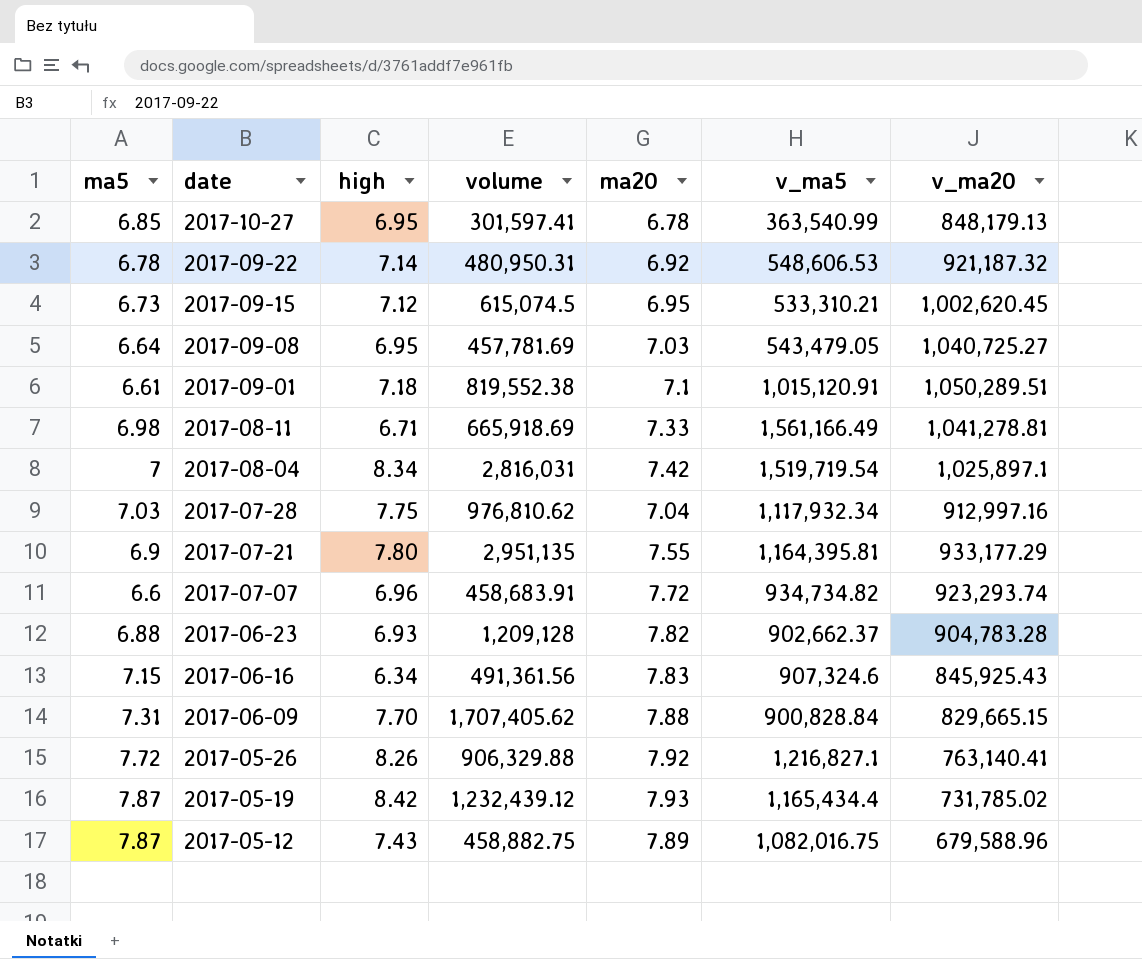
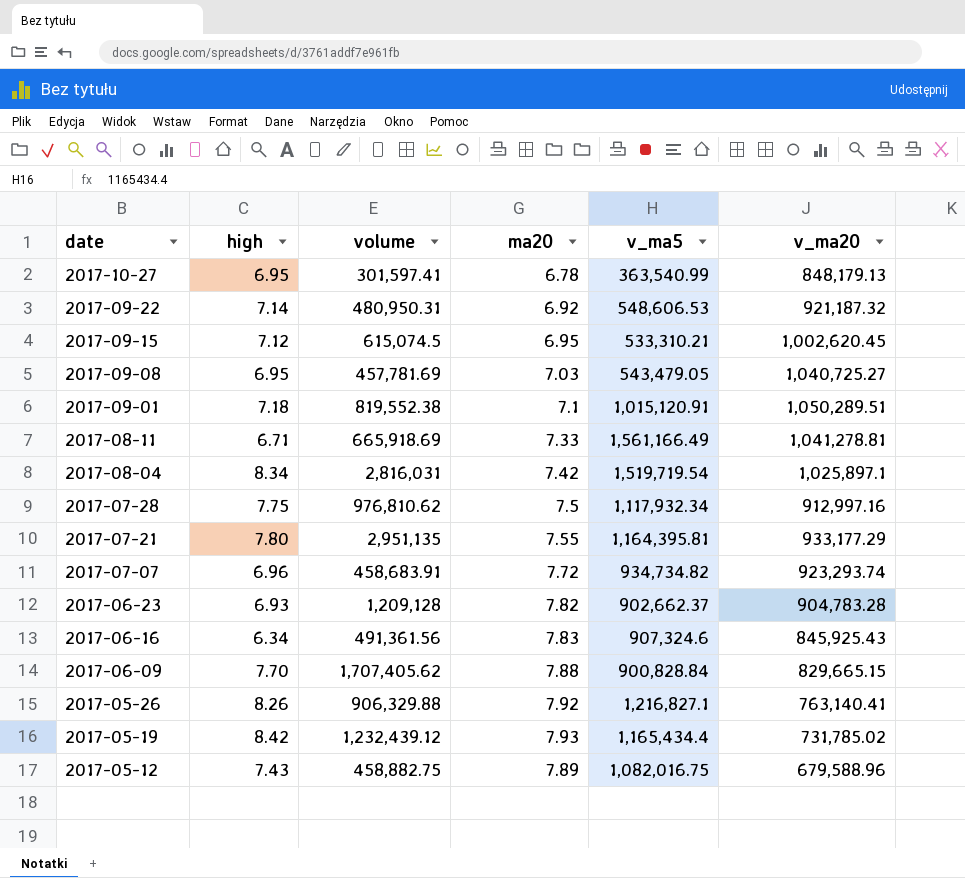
column ma5 | position: 1 -> none
2017-07-28 | ma20: 7.04 -> 7.5

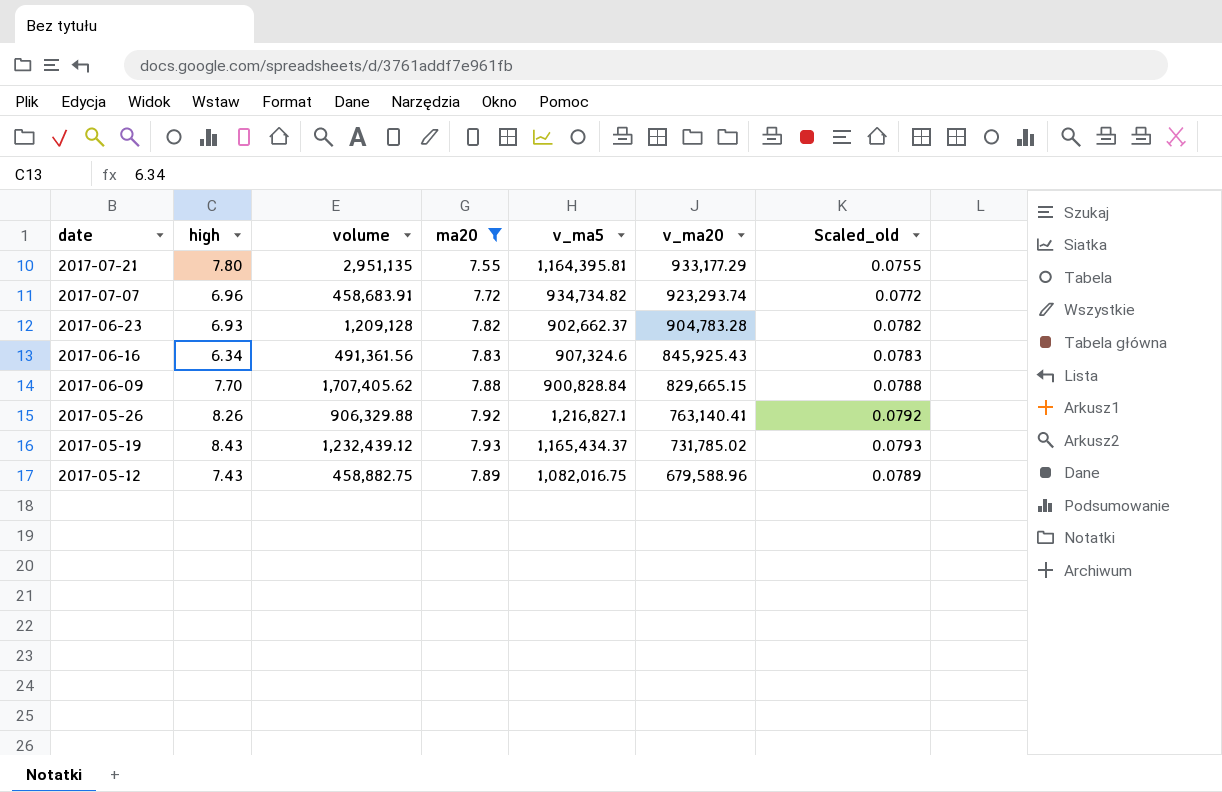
filter: none -> ma20 >= 7.55
column Scaled_old | formula: none -> [ma20] * 0.01
2017-05-19 | high: 8.42 -> 8.43
2017-05-19 | v_ma5: 1,165,434.4 -> 1,165,434.37

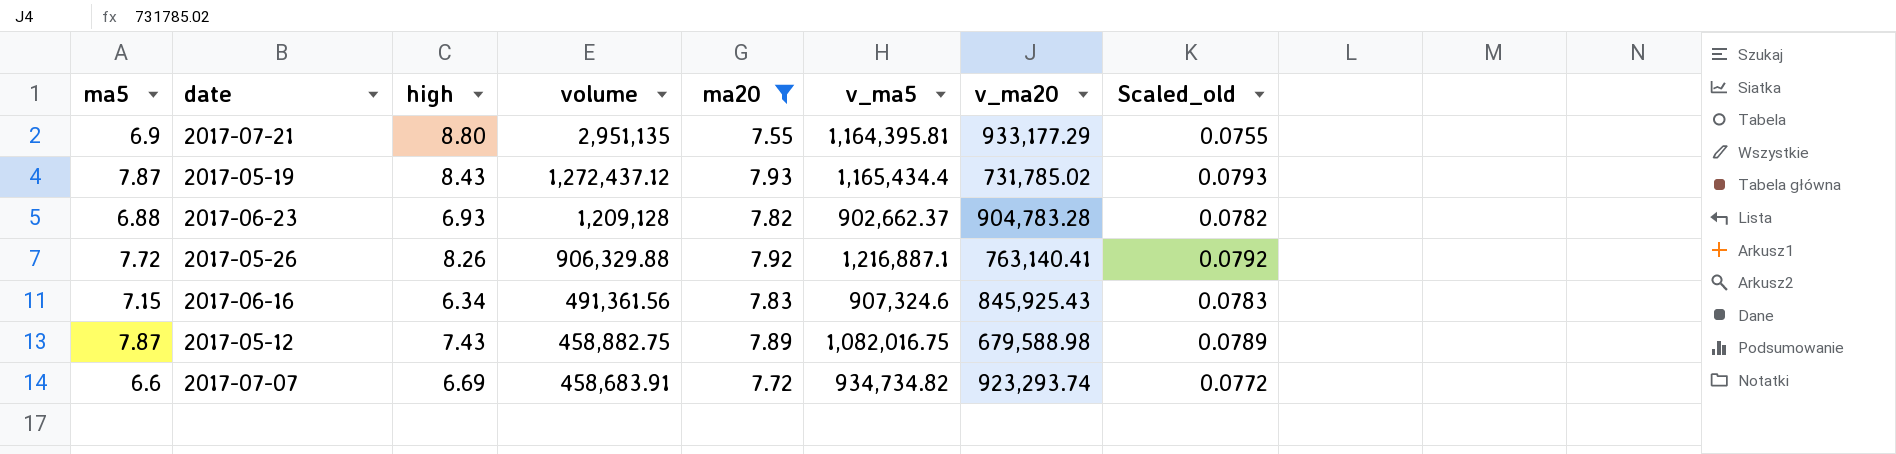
row order: date descending -> volume descending
column ma5 | position: none -> 1
row 2017-06-09: 7.70 | 1,707,405.62 | 7.88 | 900,828.84 | 829,665.15 | 0.0788 -> none
2017-07-21 | high: 7.80 -> 8.80
2017-05-19 | volume: 1,232,439.12 -> 1,272,437.12
2017-05-19 | v_ma5: 1,165,434.37 -> 1,165,434.4
2017-05-26 | v_ma5: 1,216,827.1 -> 1,216,887.1
2017-05-12 | v_ma20: 679,588.96 -> 679,588.98
2017-07-07 | high: 6.96 -> 6.69

